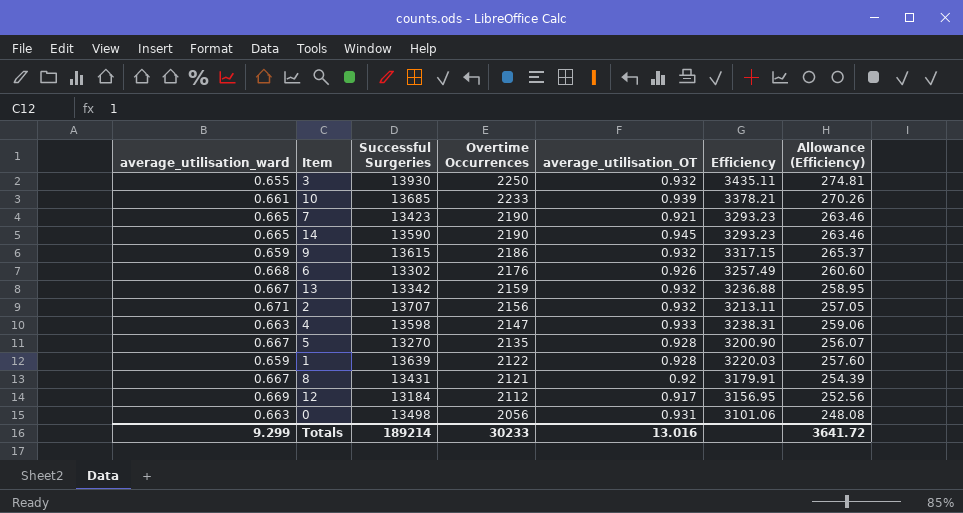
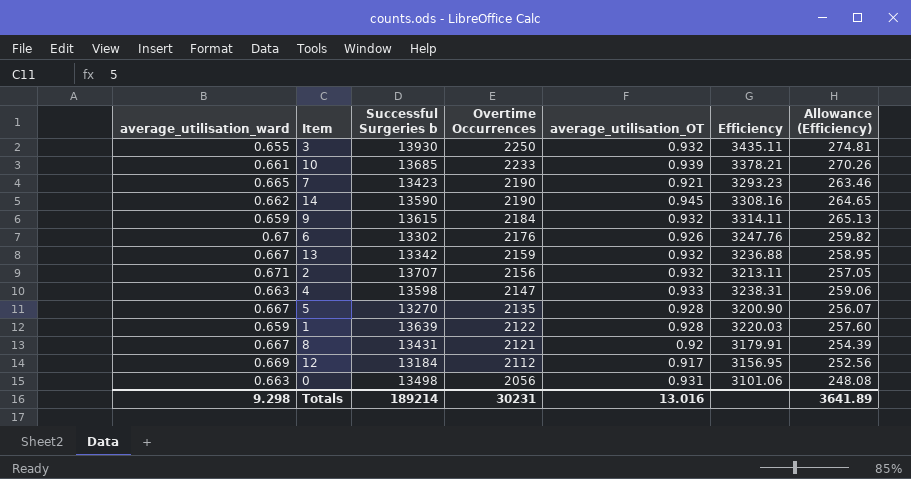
column name: Successful Surgeries -> Successful Surgeries b
14 | average_utilisation_ward: 0.665 -> 0.662
14 | Efficiency: 3293.23 -> 3308.16
14 | Allowance (Efficiency): 263.46 -> 264.65
9 | Overtime Occurrences: 2186 -> 2184
9 | Efficiency: 3317.15 -> 3314.11
9 | Allowance (Efficiency): 265.37 -> 265.13
6 | average_utilisation_ward: 0.668 -> 0.67
6 | Efficiency: 3257.49 -> 3247.76
6 | Allowance (Efficiency): 260.60 -> 259.82
Totals | average_utilisation_ward: 9.299 -> 9.298
Totals | Overtime Occurrences: 30233 -> 30231
Totals | Allowance (Efficiency): 3641.72 -> 3641.89

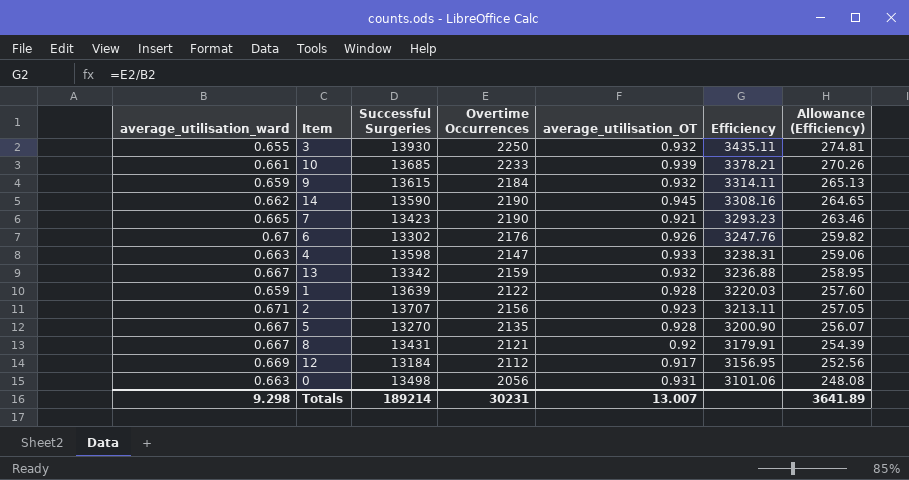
row order: Overtime Occurrences descending -> Efficiency descending
column name: Successful Surgeries b -> Successful Surgeries
2 | average_utilisation_OT: 0.932 -> 0.923
Totals | average_utilisation_OT: 13.016 -> 13.007

